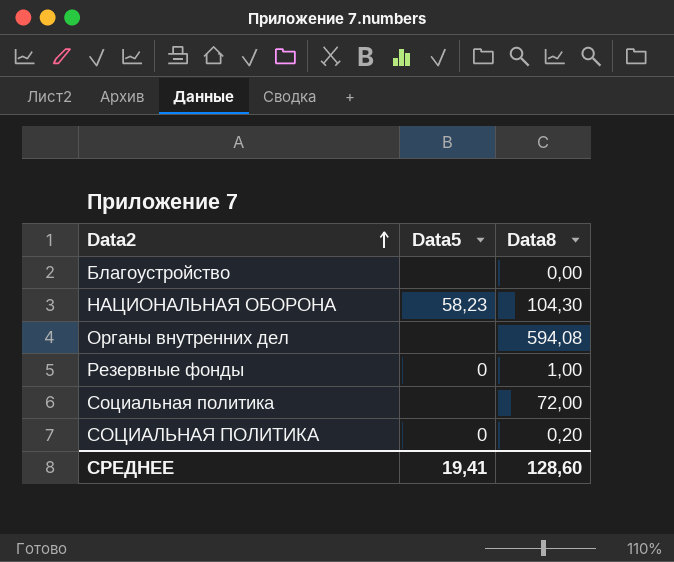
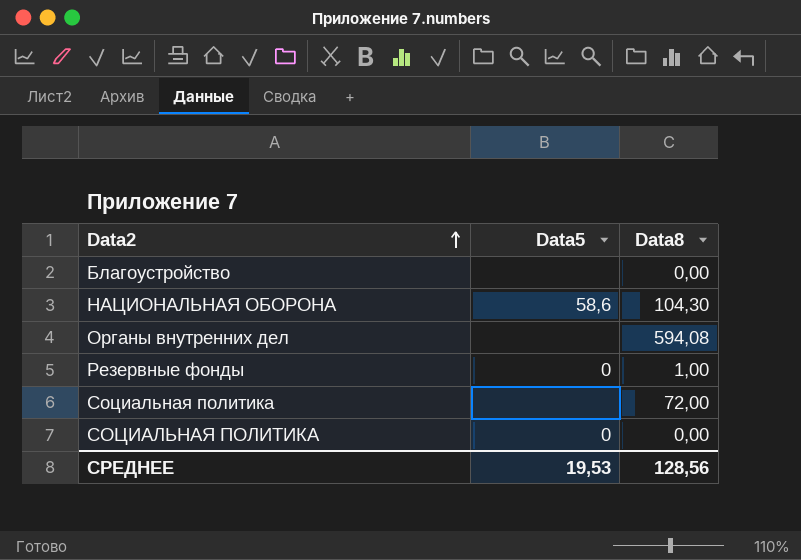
НАЦИОНАЛЬНАЯ ОБОРОНА | Data5: 58,23 -> 58,6
СОЦИАЛЬНАЯ ПОЛИТИКА | Data8: 0,20 -> 0,00
СРЕДНЕЕ | Data5: 19,41 -> 19,53
СРЕДНЕЕ | Data8: 128,60 -> 128,56

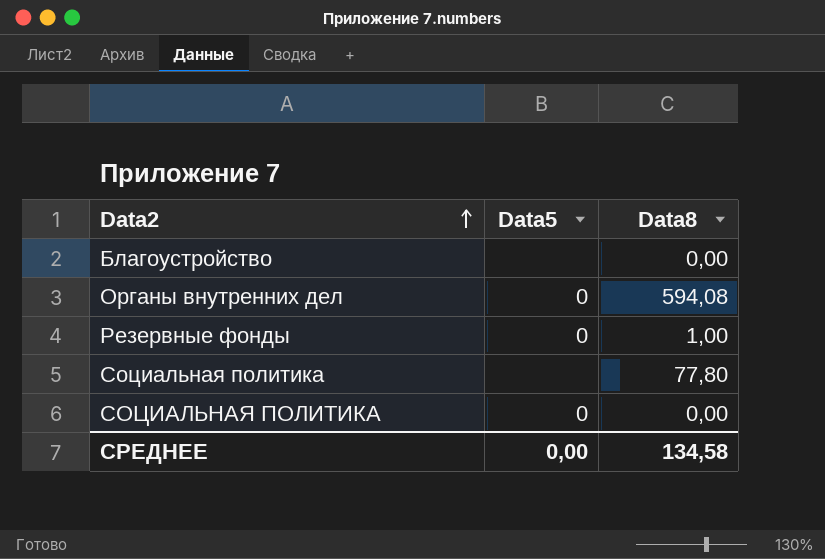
row НАЦИОНАЛЬНАЯ ОБОРОНА: 58,6 | 104,30 -> none
Органы внутренних дел | Data5: none -> 0
Социальная политика | Data8: 72,00 -> 77,80
СРЕДНЕЕ | Data5: 19,53 -> 0,00
СРЕДНЕЕ | Data8: 128,56 -> 134,58

